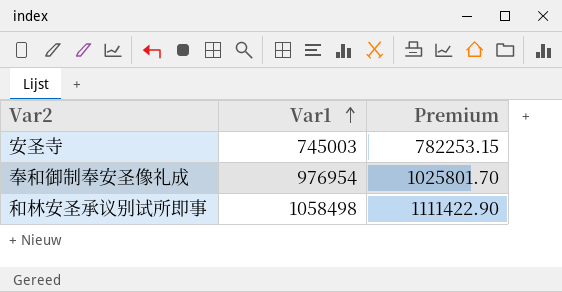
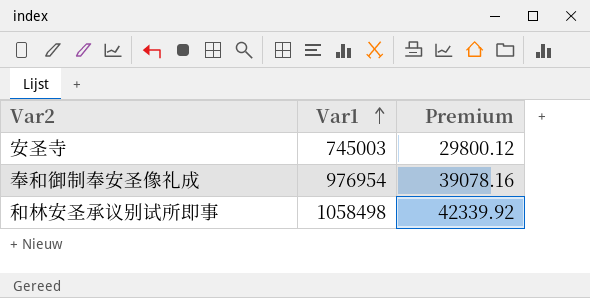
column Premium | formula: [Var1] * 1.05 -> [Var1] * 0.04

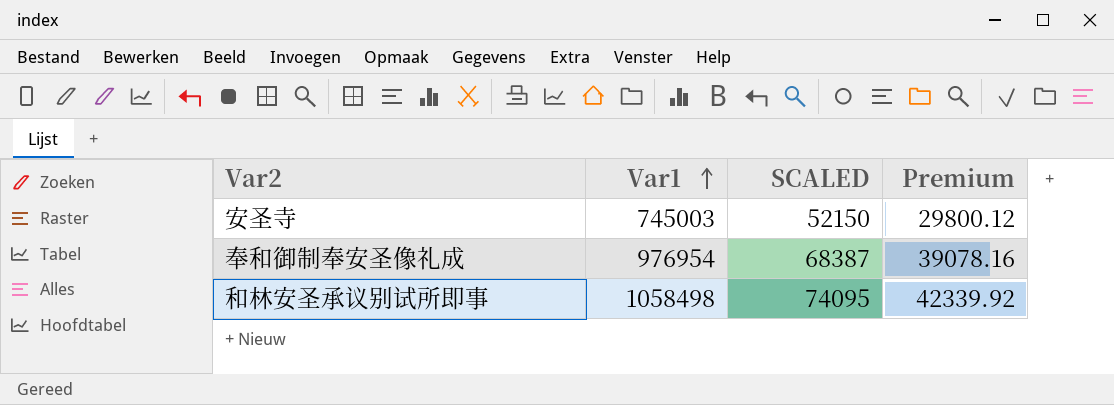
column SCALED | formula: none -> [Var1] * 0.07

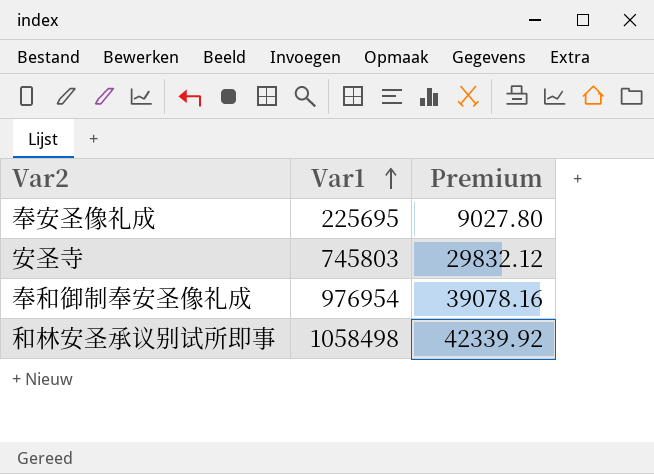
column SCALED | formula: [Var1] * 0.07 -> none
row 奉安圣像礼成: none -> 225695 | 9027.80
安圣寺 | Var1: 745003 -> 745803
安圣寺 | Premium: 29800.12 -> 29832.12

